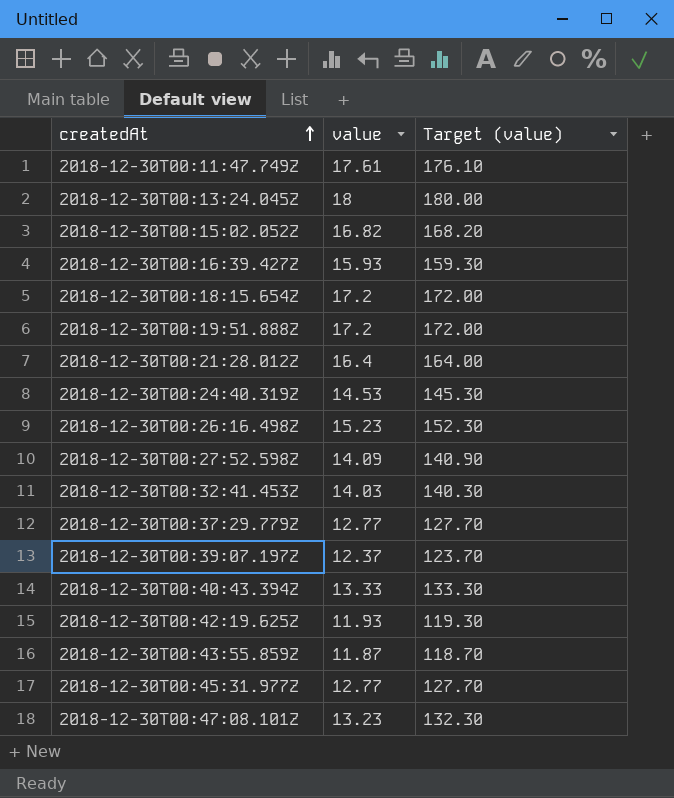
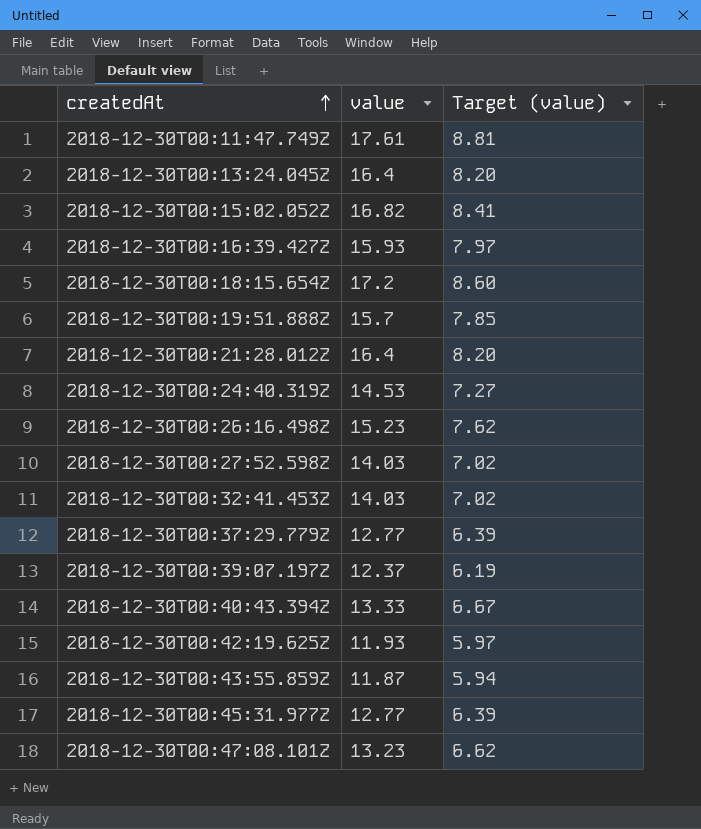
column Target (value) | formula: [value] * 10 -> [value] * 0.5
2018-12-30T00:13:24.045Z | value: 18 -> 16.4
2018-12-30T00:19:51.888Z | value: 17.2 -> 15.7
2018-12-30T00:27:52.598Z | value: 14.09 -> 14.03

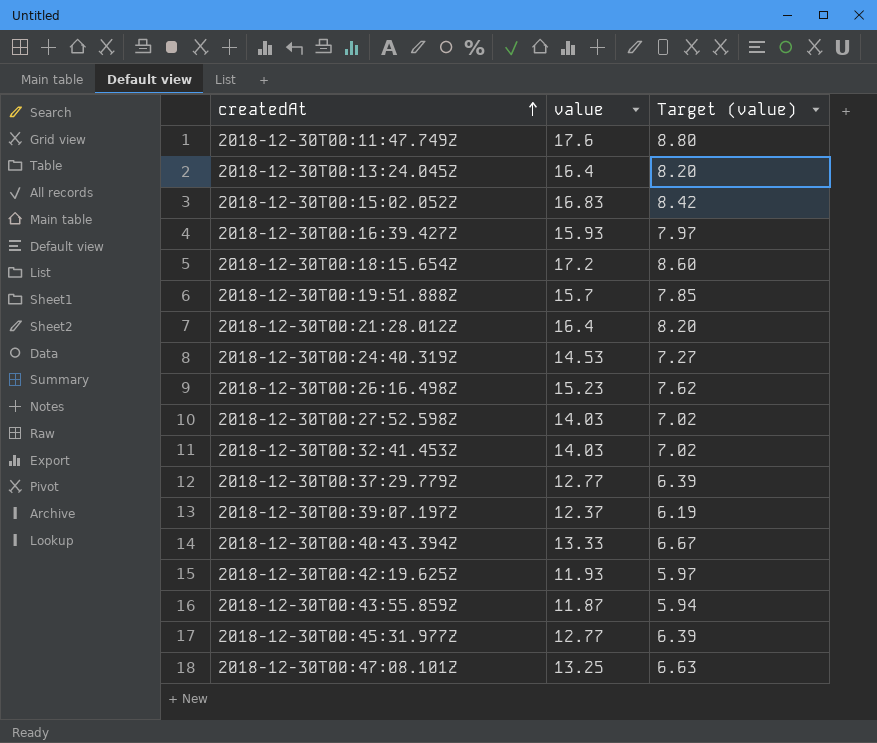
2018-12-30T00:11:47.749Z | value: 17.61 -> 17.6
2018-12-30T00:11:47.749Z | Target (value): 8.81 -> 8.80
2018-12-30T00:15:02.052Z | value: 16.82 -> 16.83
2018-12-30T00:15:02.052Z | Target (value): 8.41 -> 8.42
2018-12-30T00:47:08.101Z | value: 13.23 -> 13.25
2018-12-30T00:47:08.101Z | Target (value): 6.62 -> 6.63

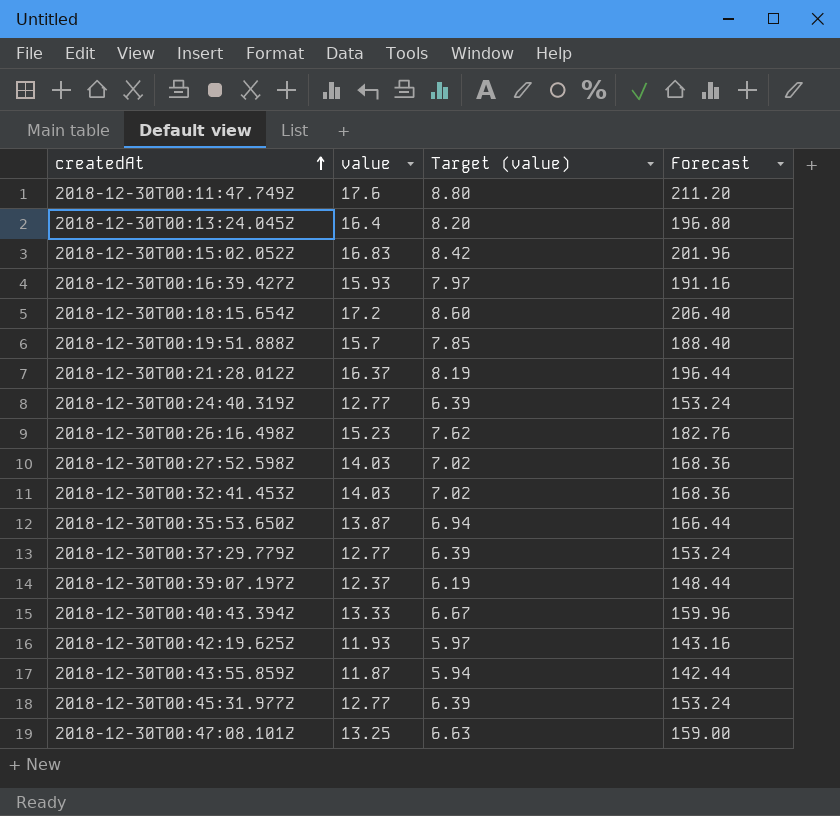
column Forecast | formula: none -> [value] * 12
2018-12-30T00:21:28.012Z | value: 16.4 -> 16.37
2018-12-30T00:21:28.012Z | Target (value): 8.20 -> 8.19
2018-12-30T00:24:40.319Z | value: 14.53 -> 12.77
2018-12-30T00:24:40.319Z | Target (value): 7.27 -> 6.39
row 2018-12-30T00:35:53.650Z: none -> 13.87 | 6.94 | 166.44

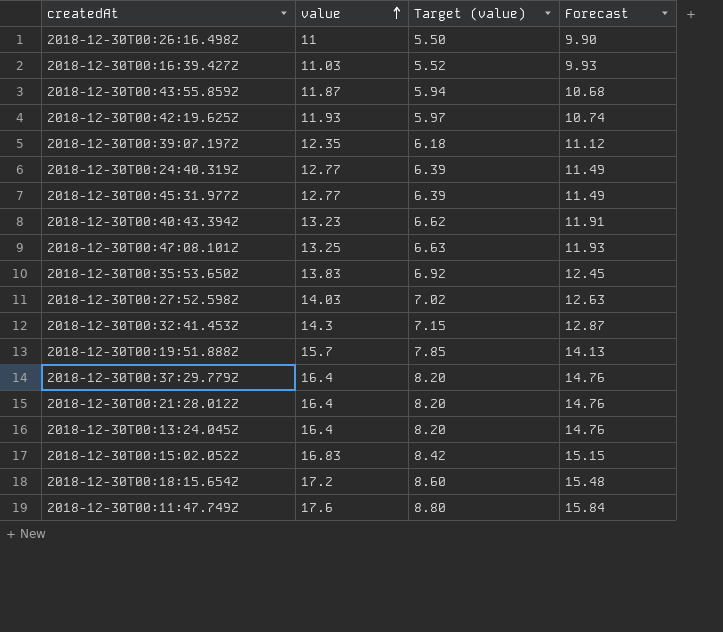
row order: createdAt ascending -> value ascending
column Forecast | formula: [value] * 12 -> [value] * 0.9
2018-12-30T00:26:16.498Z | value: 15.23 -> 11
2018-12-30T00:26:16.498Z | Target (value): 7.62 -> 5.50
2018-12-30T00:16:39.427Z | value: 15.93 -> 11.03
2018-12-30T00:16:39.427Z | Target (value): 7.97 -> 5.52
2018-12-30T00:39:07.197Z | value: 12.37 -> 12.35
2018-12-30T00:39:07.197Z | Target (value): 6.19 -> 6.18
2018-12-30T00:40:43.394Z | value: 13.33 -> 13.23
2018-12-30T00:40:43.394Z | Target (value): 6.67 -> 6.62
2018-12-30T00:35:53.650Z | value: 13.87 -> 13.83
2018-12-30T00:35:53.650Z | Target (value): 6.94 -> 6.92
2018-12-30T00:32:41.453Z | value: 14.03 -> 14.3
2018-12-30T00:32:41.453Z | Target (value): 7.02 -> 7.15
2018-12-30T00:37:29.779Z | value: 12.77 -> 16.4
2018-12-30T00:37:29.779Z | Target (value): 6.39 -> 8.20
2018-12-30T00:21:28.012Z | value: 16.37 -> 16.4
2018-12-30T00:21:28.012Z | Target (value): 8.19 -> 8.20

